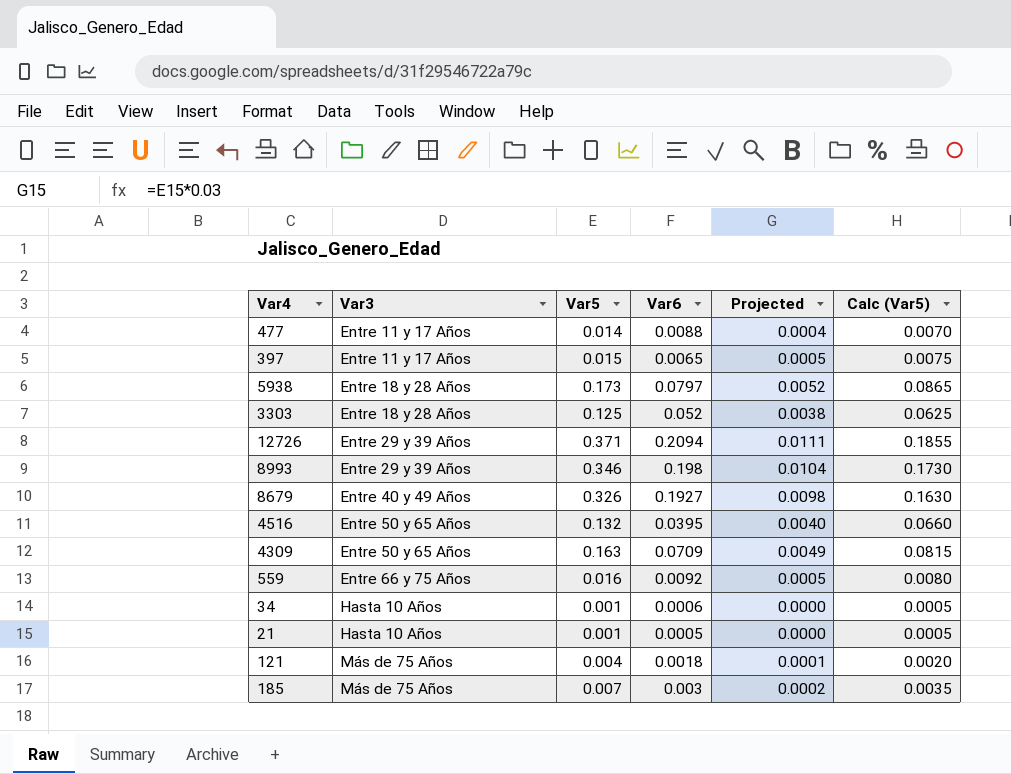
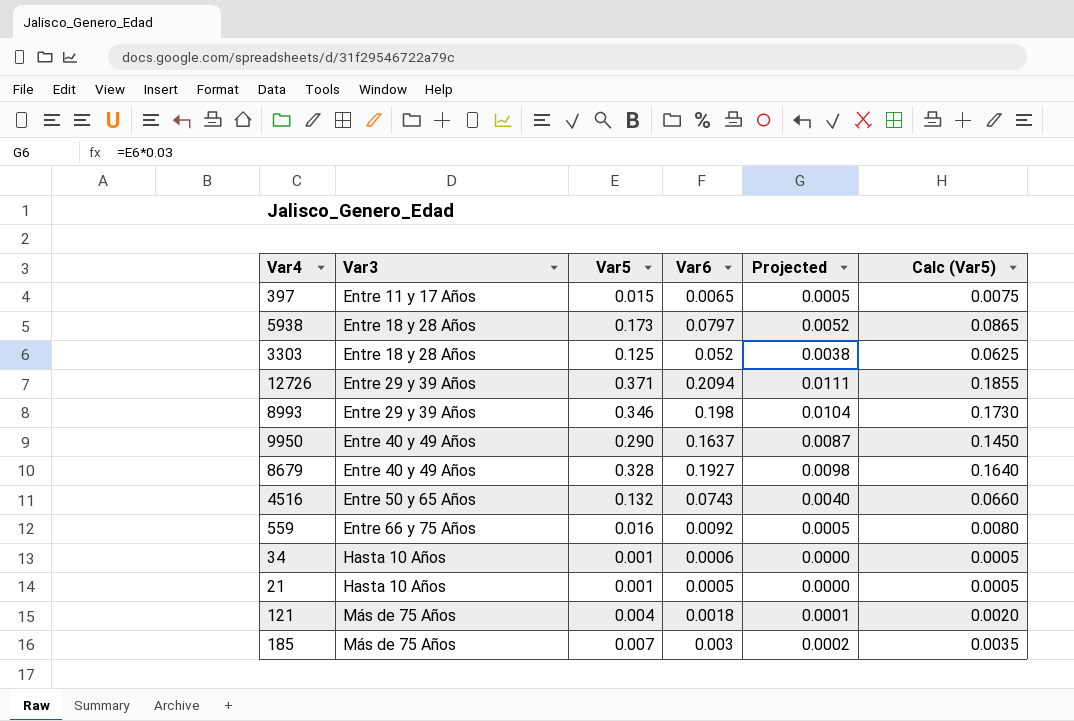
row 477: Entre 11 y 17 Años | 0.014 | 0.0088 | 0.0004 | 0.0070 -> none
row 4309: Entre 50 y 65 Años | 0.163 | 0.0709 | 0.0049 | 0.0815 -> none
row 9950: none -> Entre 40 y 49 Años | 0.290 | 0.1637 | 0.0087 | 0.1450
8679 | Var5: 0.326 -> 0.328
8679 | Calc (Var5): 0.1630 -> 0.1640
4516 | Var6: 0.0395 -> 0.0743

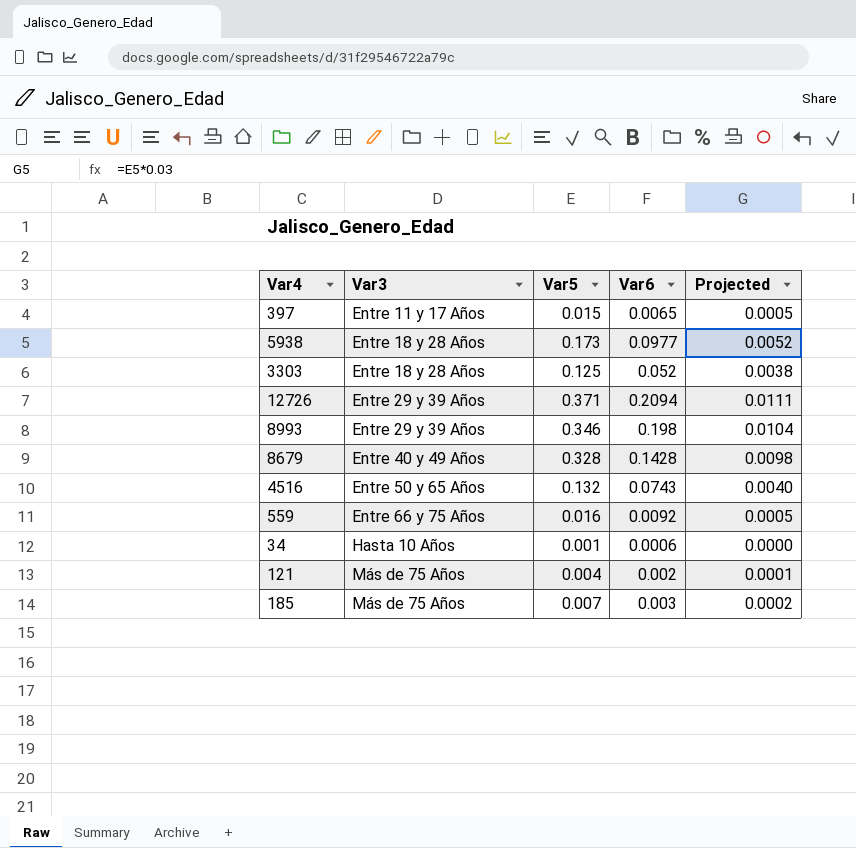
column Calc (Var5) | formula: [Var5] * 0.5 -> none
row 9950: Entre 40 y 49 Años | 0.290 | 0.1637 | 0.0087 | 0.1450 -> none
row 21: Hasta 10 Años | 0.001 | 0.0005 | 0.0000 | 0.0005 -> none
5938 | Var6: 0.0797 -> 0.0977
8679 | Var6: 0.1927 -> 0.1428
121 | Var6: 0.0018 -> 0.002

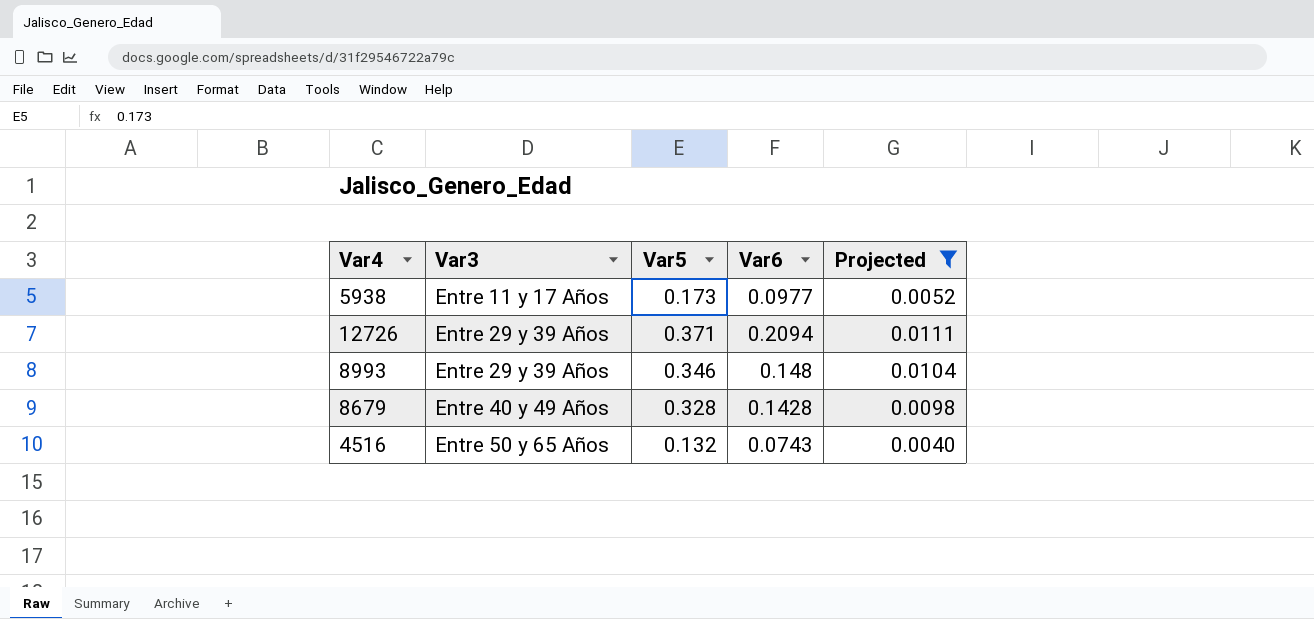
filter: none -> Projected >= 0.0040
5938 | Var3: Entre 18 y 28 Años -> Entre 11 y 17 Años
8993 | Var6: 0.198 -> 0.148

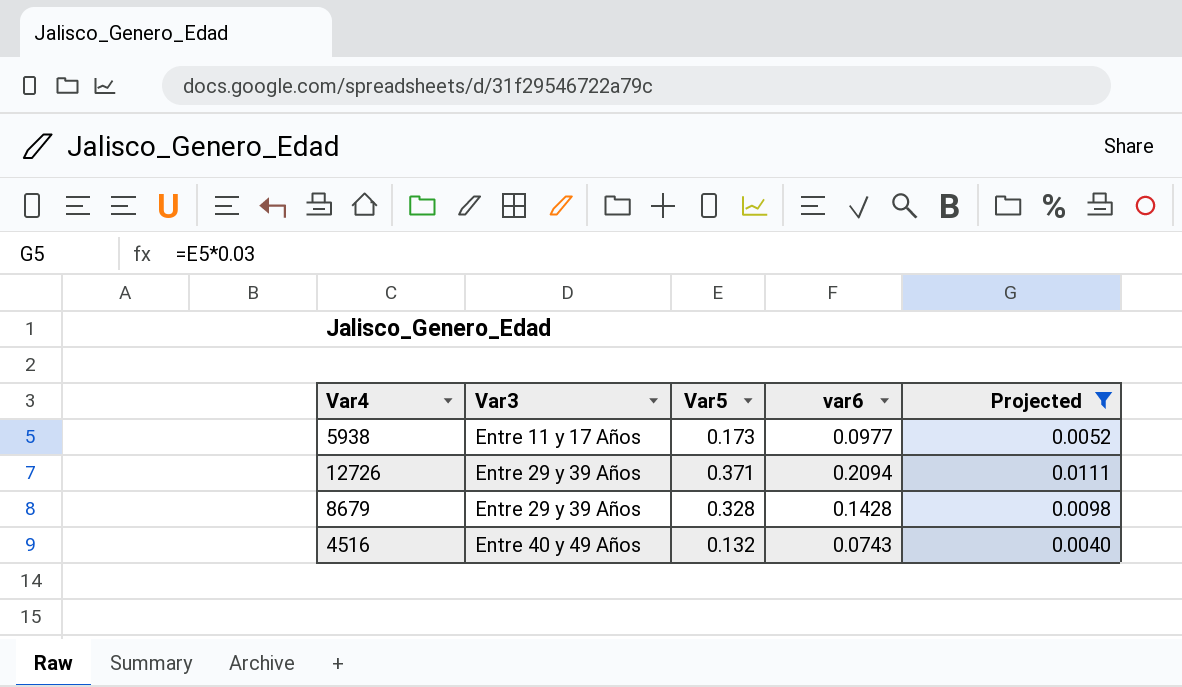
column name: Var6 -> var6
row 8993: Entre 29 y 39 Años | 0.346 | 0.148 | 0.0104 -> none
8679 | Var3: Entre 40 y 49 Años -> Entre 29 y 39 Años
4516 | Var3: Entre 50 y 65 Años -> Entre 40 y 49 Años

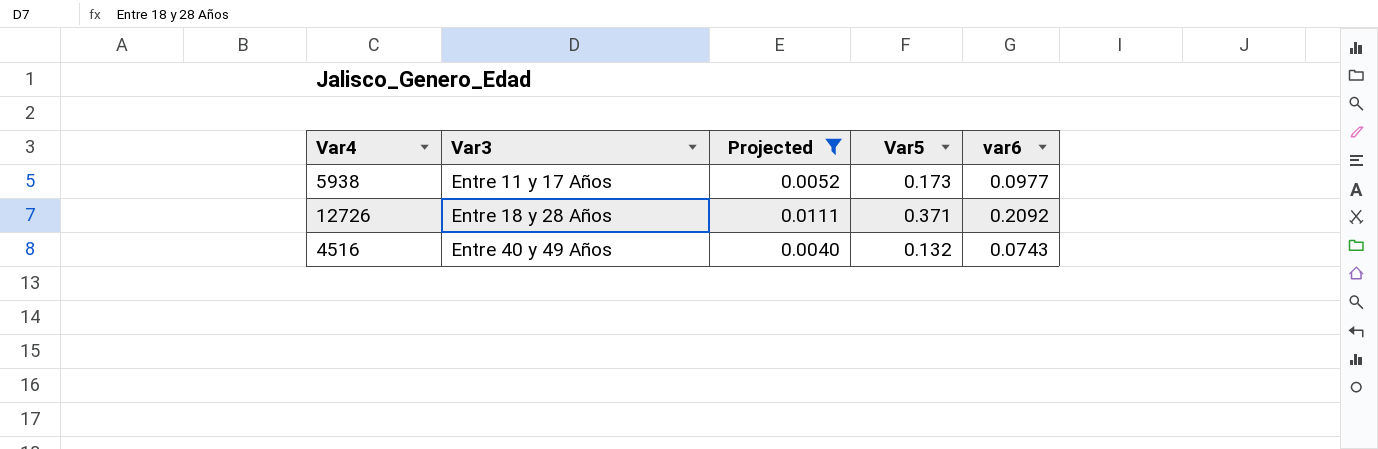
column Projected | position: 5 -> 3
row 8679: Entre 29 y 39 Años | 0.328 | 0.1428 | 0.0098 -> none
12726 | Var3: Entre 29 y 39 Años -> Entre 18 y 28 Años
12726 | var6: 0.2094 -> 0.2092

